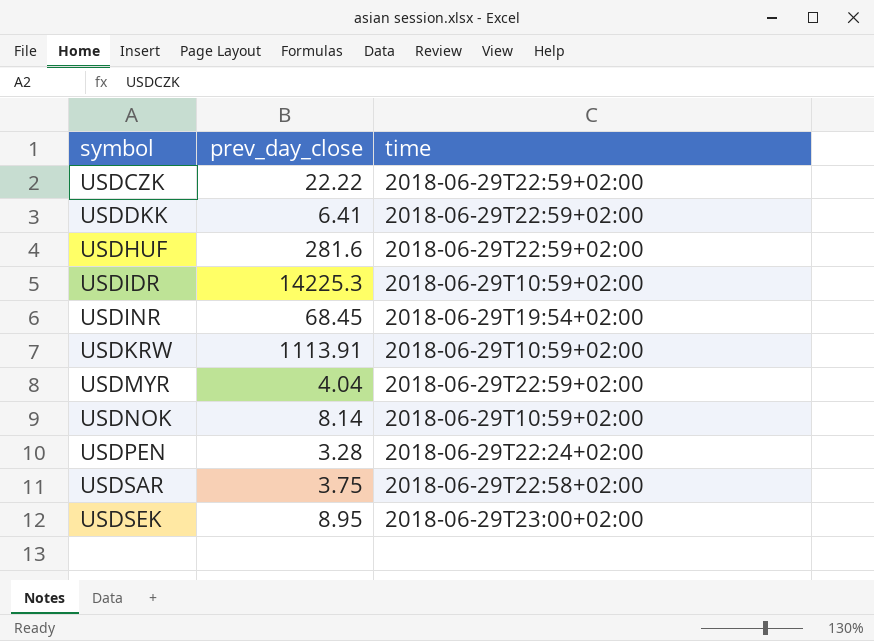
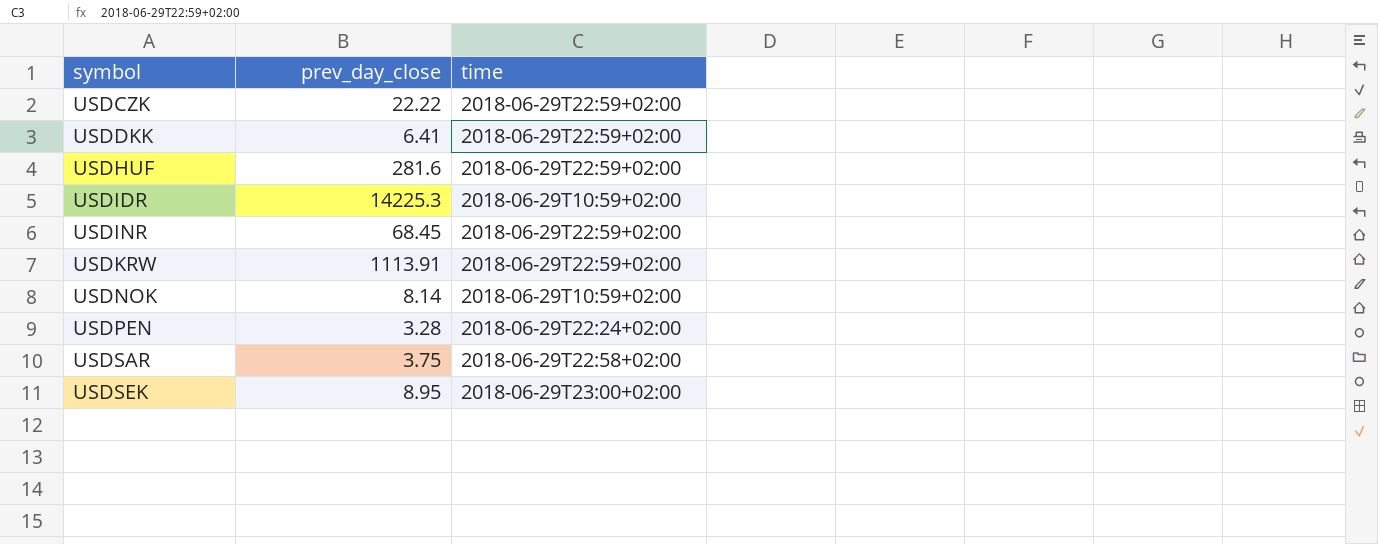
row USDMYR: 4.04 | 2018-06-29T22:59+02:00 -> none
USDINR | time: 2018-06-29T19:54+02:00 -> 2018-06-29T22:59+02:00
USDKRW | time: 2018-06-29T10:59+02:00 -> 2018-06-29T22:59+02:00

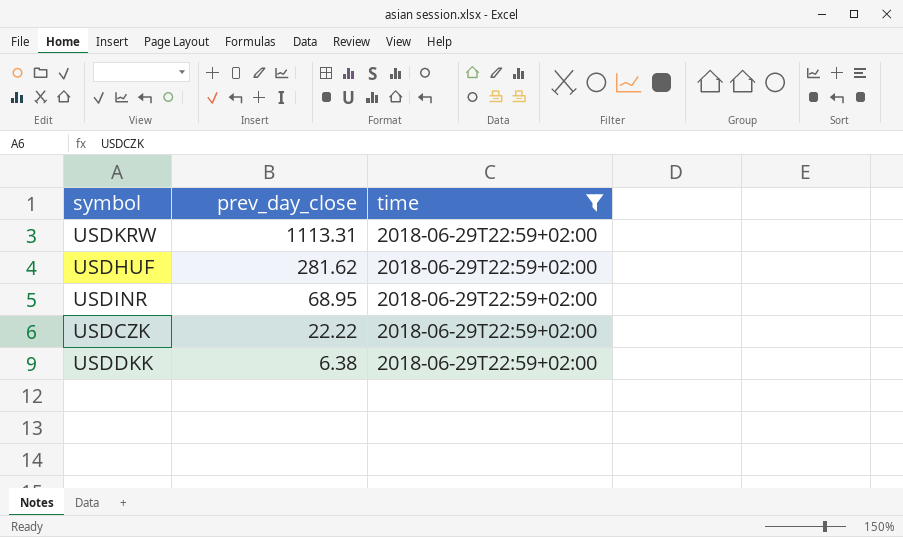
filter: none -> time = 2018-06-29T22:59+02:00
row order: symbol ascending -> prev_day_close descending
USDKRW | prev_day_close: 1113.91 -> 1113.31
USDHUF | prev_day_close: 281.6 -> 281.62
USDINR | prev_day_close: 68.45 -> 68.95
USDDKK | prev_day_close: 6.41 -> 6.38

